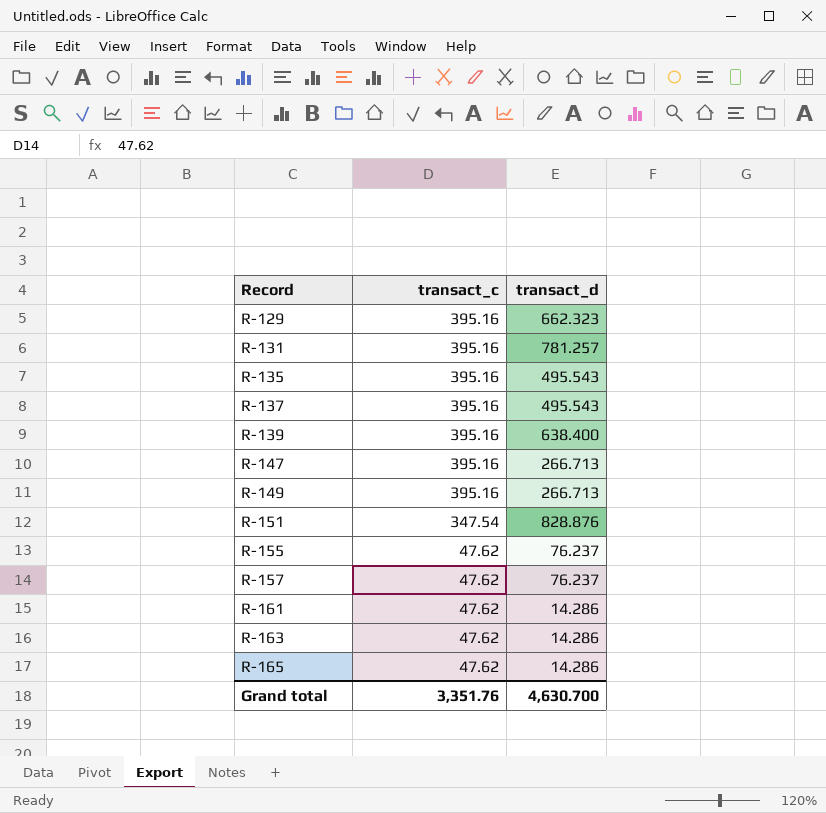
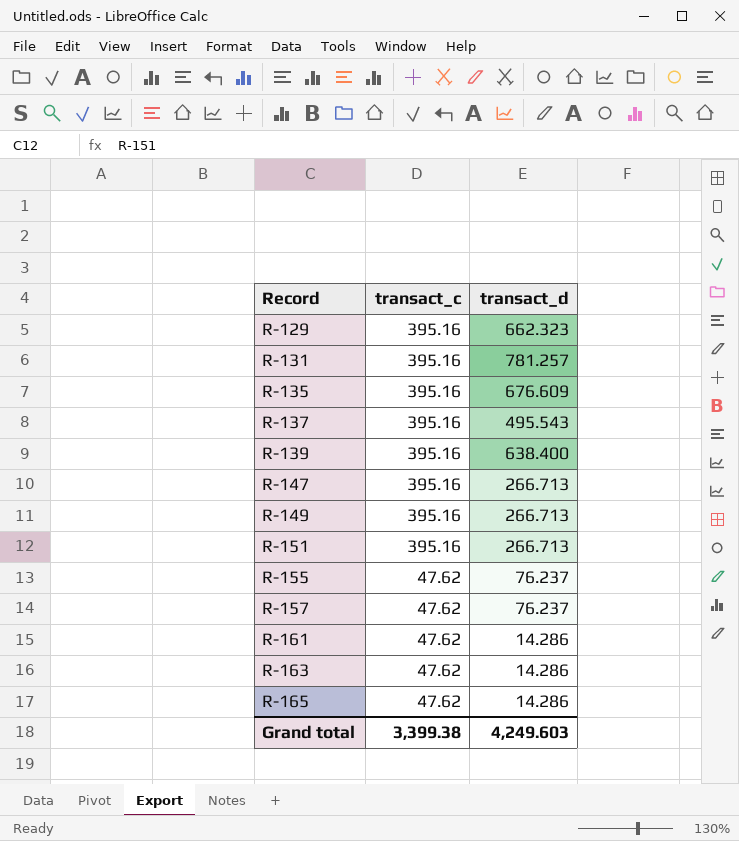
R-135 | transact_d: 495.543 -> 676.609
R-151 | transact_c: 347.54 -> 395.16
R-151 | transact_d: 828.876 -> 266.713
Grand total | transact_c: 3,351.76 -> 3,399.38
Grand total | transact_d: 4,630.700 -> 4,249.603

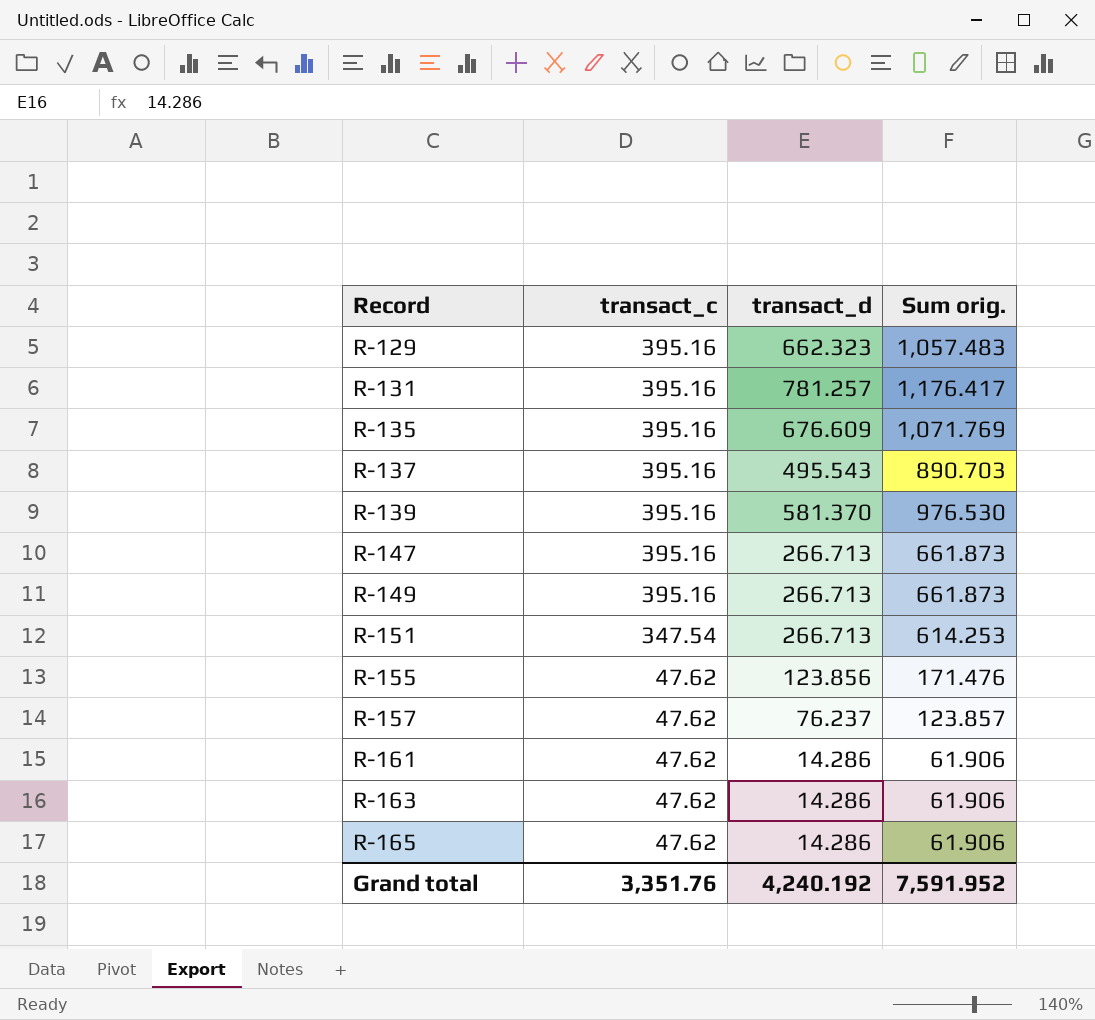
column Sum orig. | formula: none -> [transact_c] + [transact_d]
R-139 | transact_d: 638.400 -> 581.370
R-151 | transact_c: 395.16 -> 347.54
R-155 | transact_d: 76.237 -> 123.856
Grand total | transact_c: 3,399.38 -> 3,351.76
Grand total | transact_d: 4,249.603 -> 4,240.192

